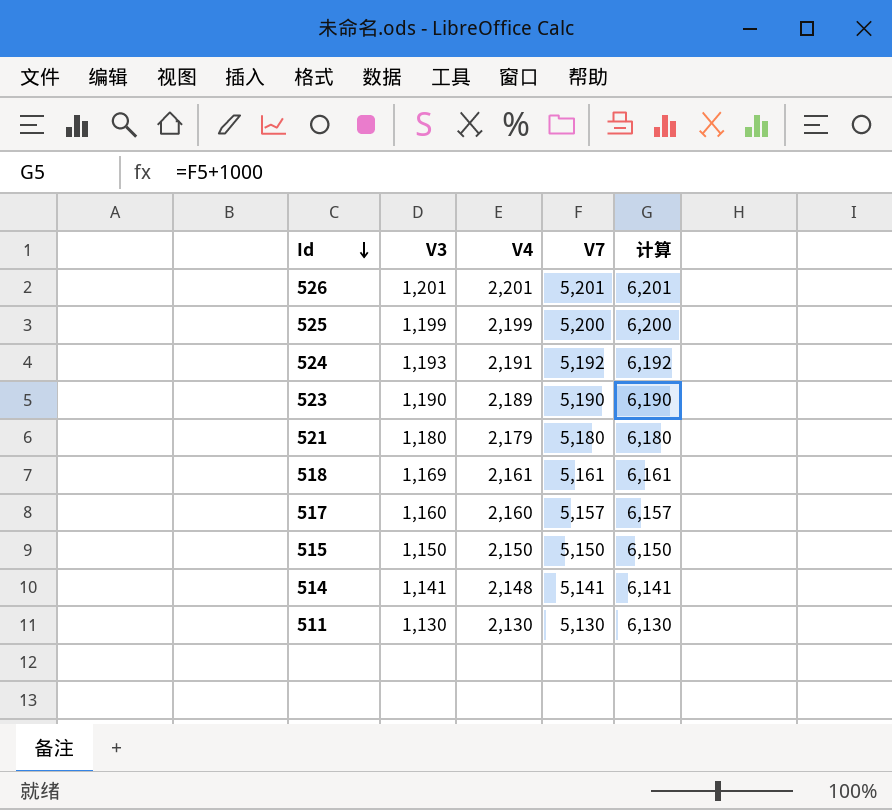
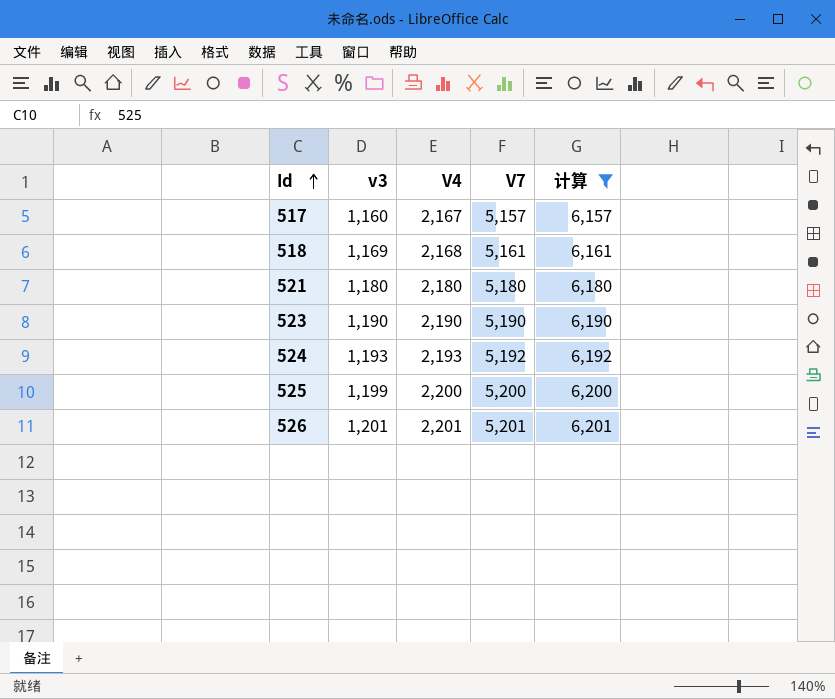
filter: none -> 计算 >= 6,157
row order: Id descending -> Id ascending
column name: V3 -> v3
517 | V4: 2,160 -> 2,167
518 | V4: 2,161 -> 2,168
521 | V4: 2,179 -> 2,180
523 | V4: 2,189 -> 2,190
524 | V4: 2,191 -> 2,193
525 | V4: 2,199 -> 2,200

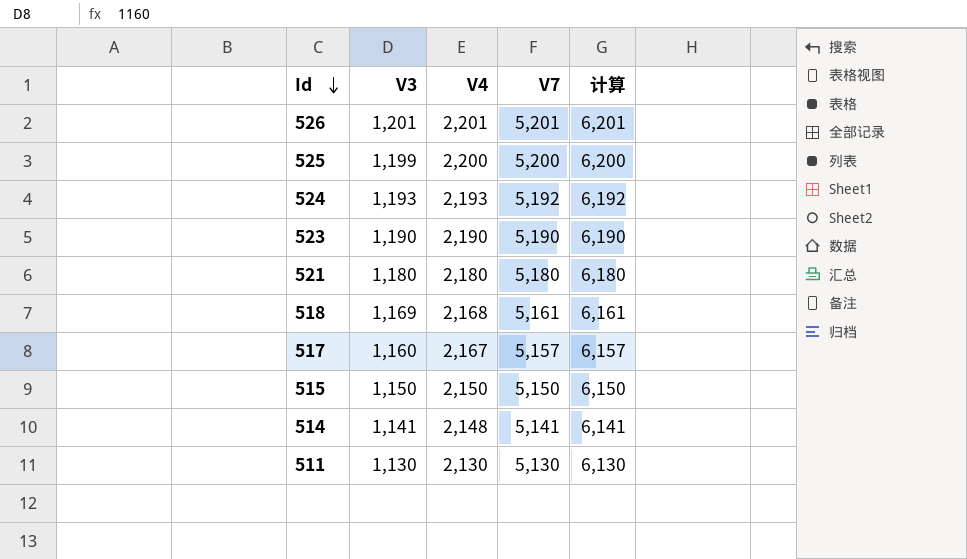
filter: 计算 >= 6,157 -> none
row order: Id ascending -> Id descending
column name: v3 -> V3

